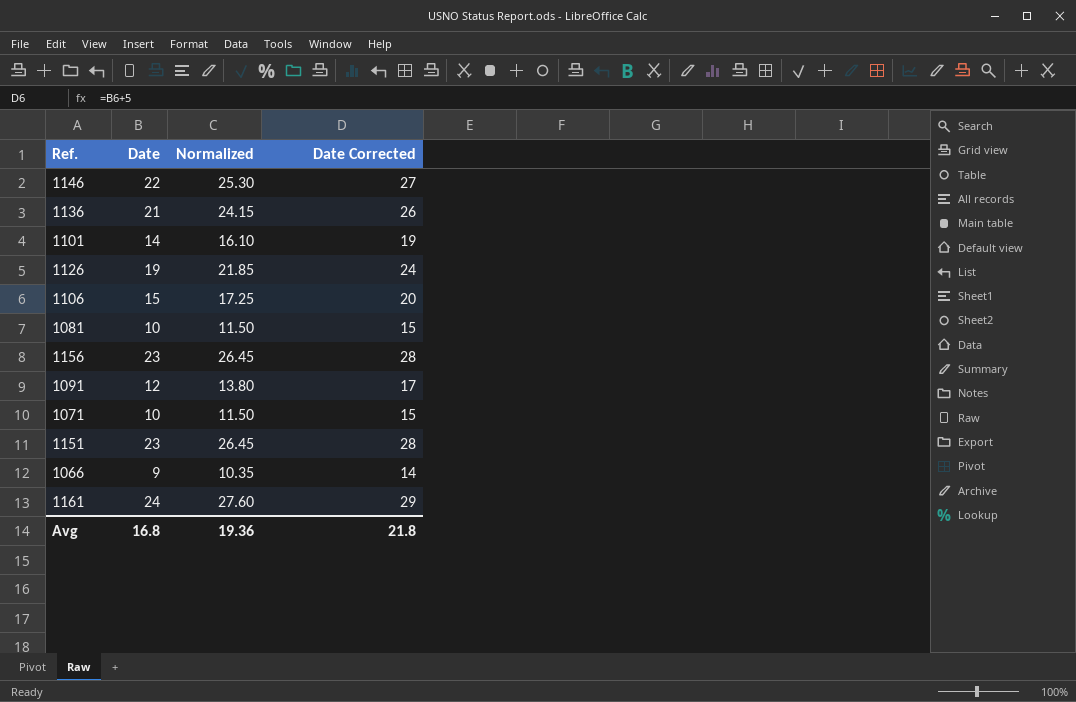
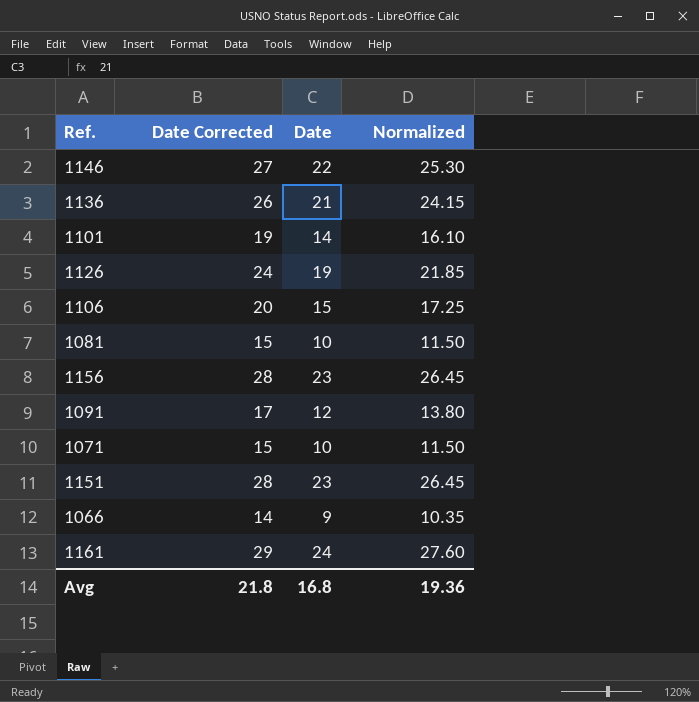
column Date Corrected | position: 4 -> 2

